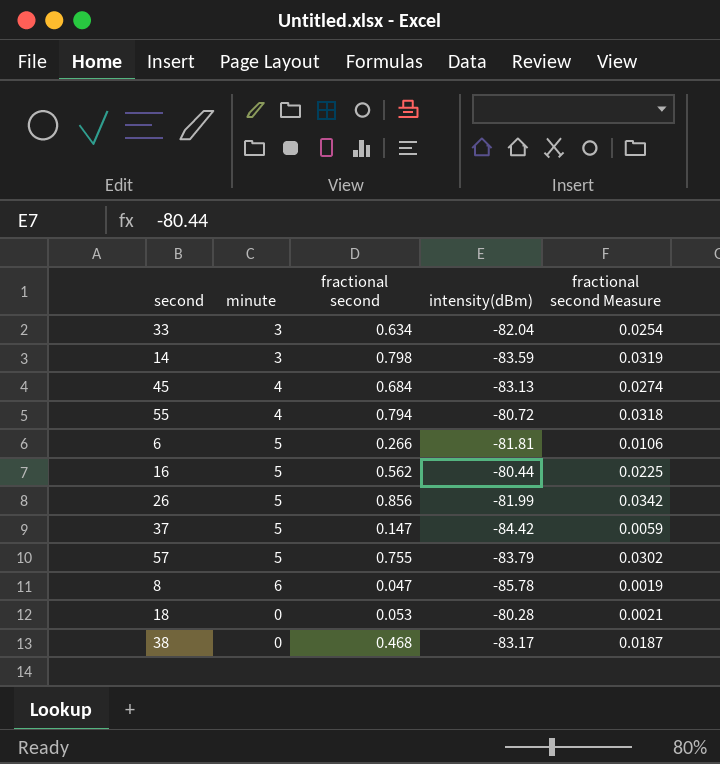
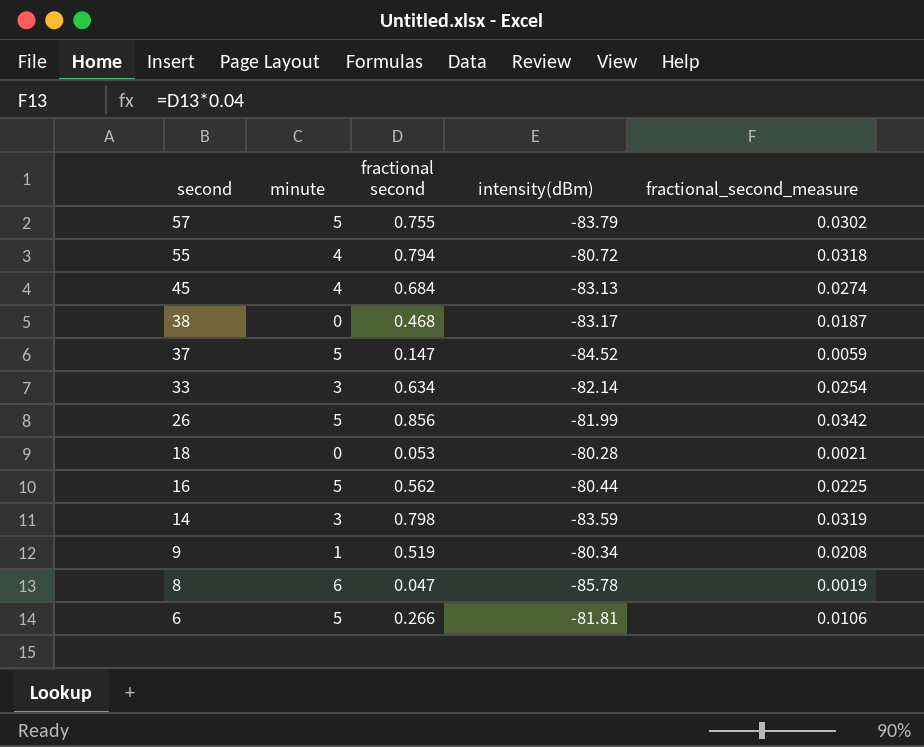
row order: none -> second descending
column name: fractional second Measure -> fractional_second_measure
37 | intensity(dBm): -84.42 -> -84.52
33 | intensity(dBm): -82.04 -> -82.14
row 9: none -> 1 | 0.519 | -80.34 | 0.0208

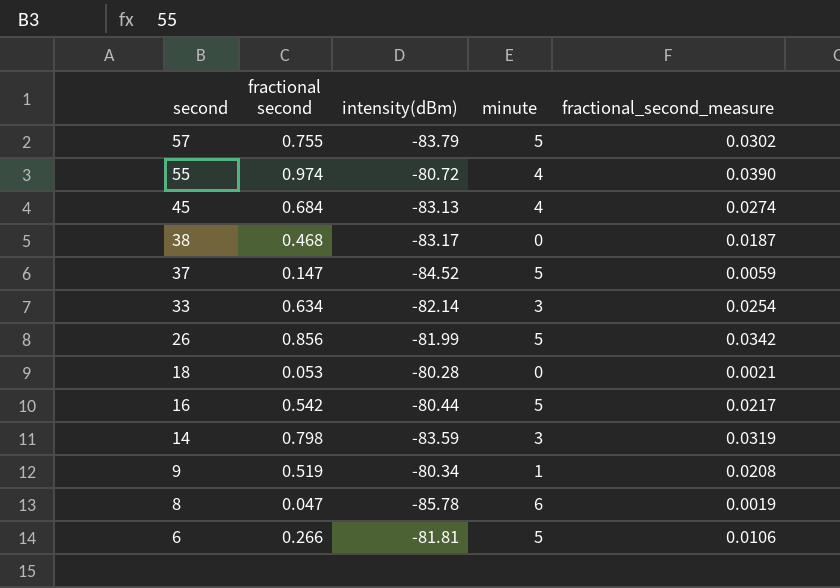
column minute | position: 2 -> 4
55 | fractional second: 0.794 -> 0.974
55 | fractional_second_measure: 0.0318 -> 0.0390
16 | fractional second: 0.562 -> 0.542
16 | fractional_second_measure: 0.0225 -> 0.0217

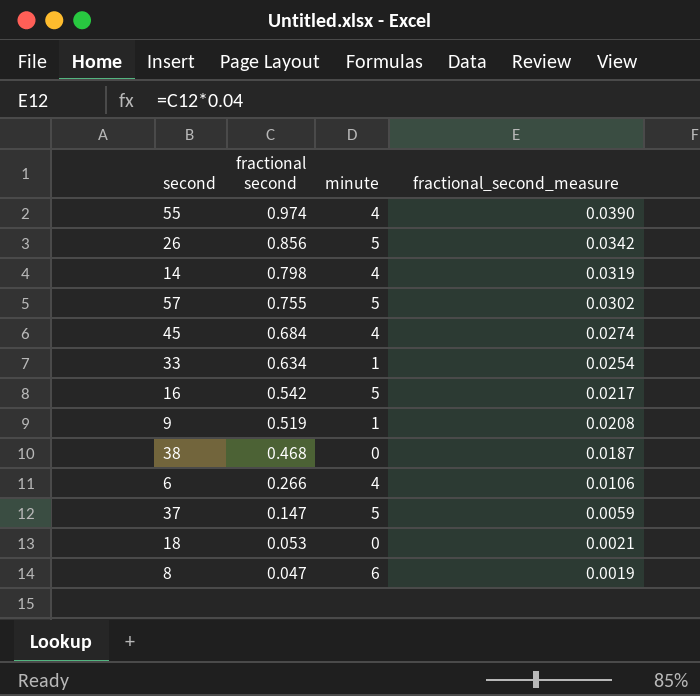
row order: second descending -> fractional second descending
column intensity(dBm) | position: 3 -> none
14 | minute: 3 -> 4
33 | minute: 3 -> 1
6 | minute: 5 -> 4

